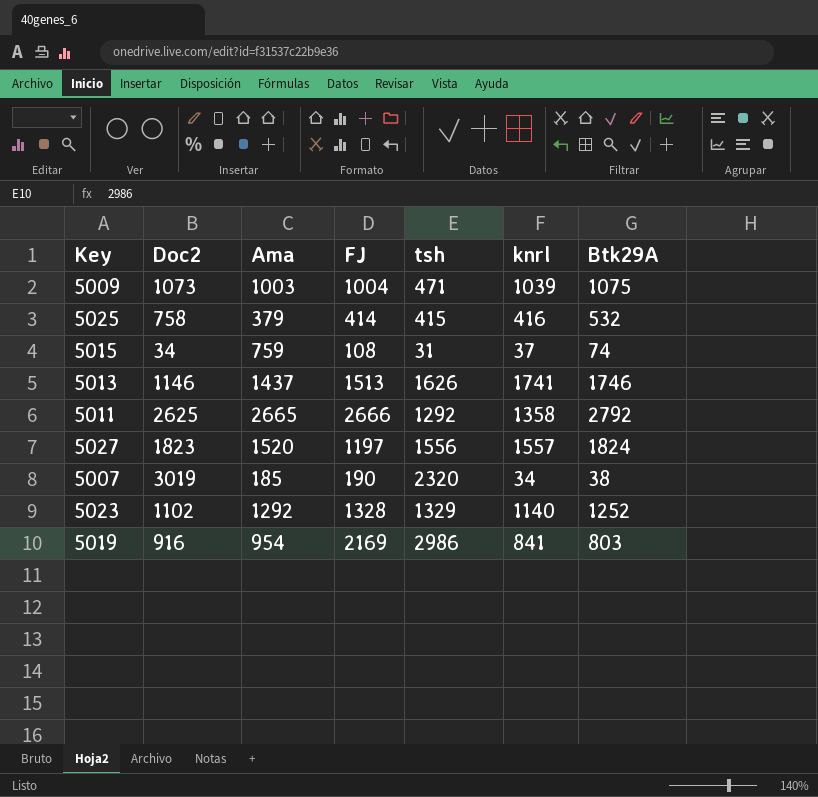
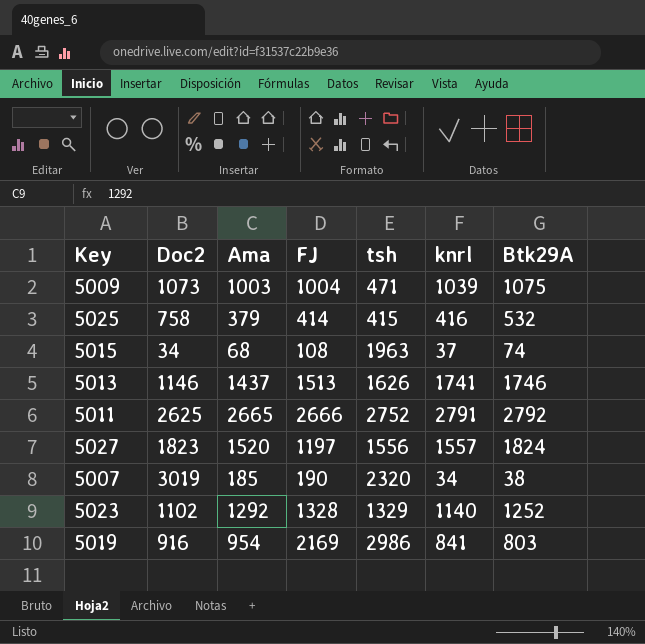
5015 | Ama: 759 -> 68
5015 | tsh: 31 -> 1963
5011 | tsh: 1292 -> 2752
5011 | knrl: 1358 -> 2791

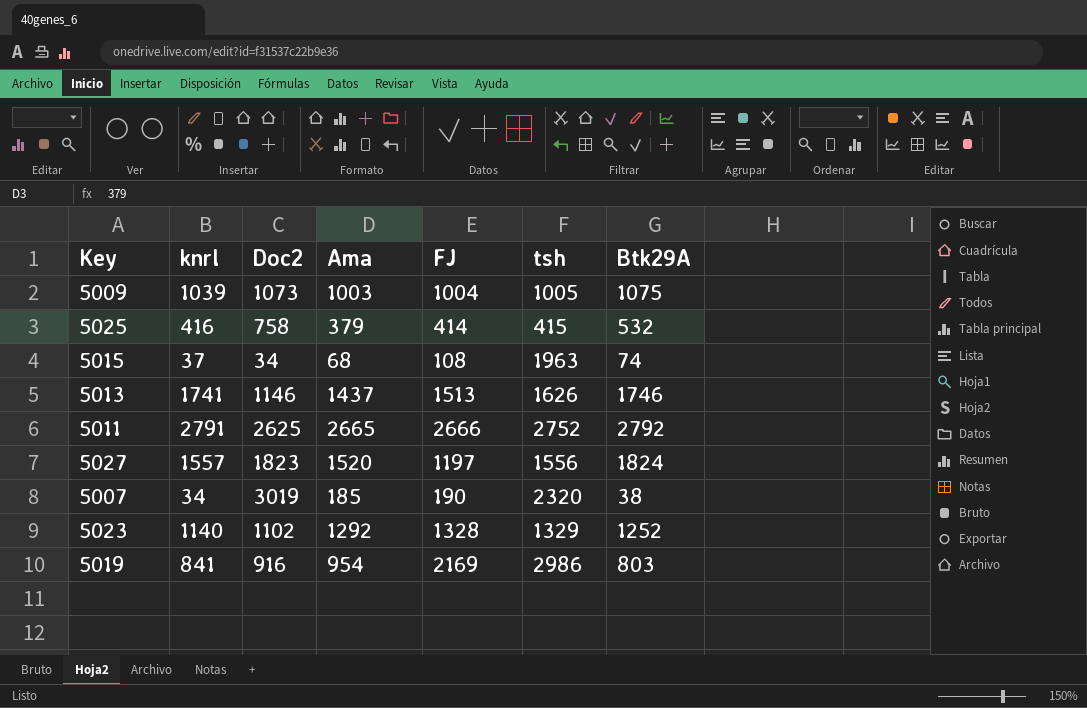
column knrl | position: 6 -> 2
5009 | tsh: 471 -> 1005

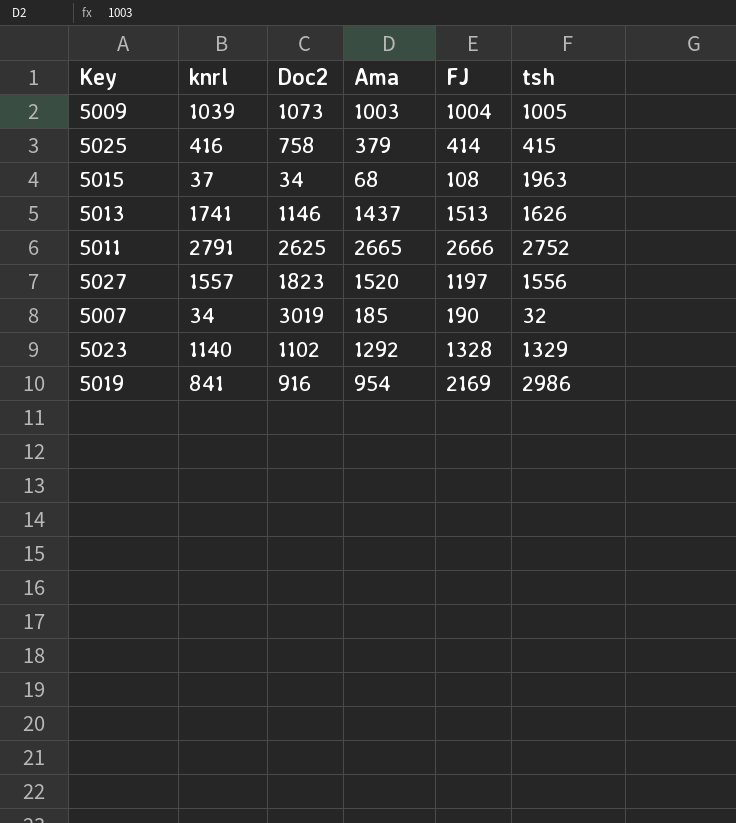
column Btk29A | position: 7 -> none
5007 | tsh: 2320 -> 32

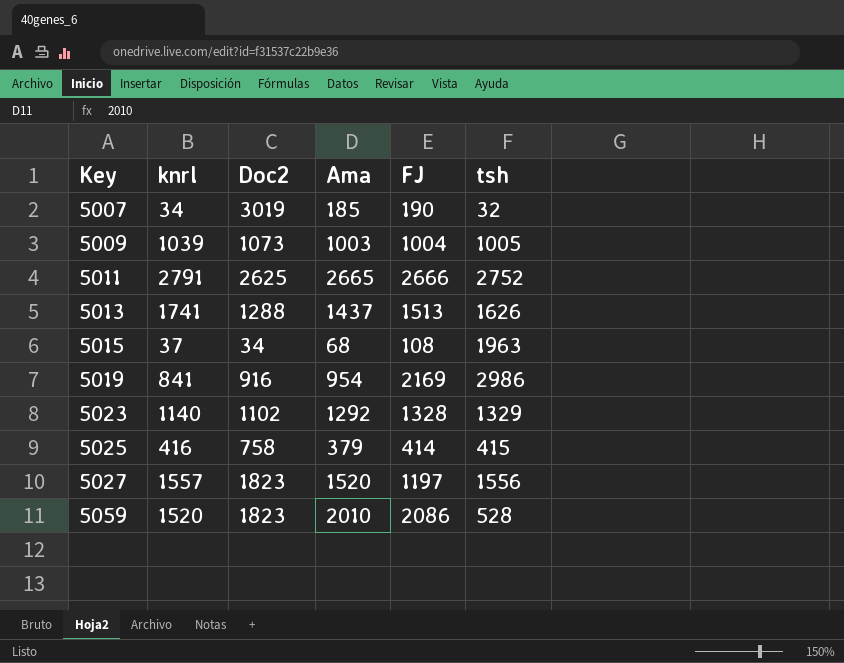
row order: none -> Key ascending
5013 | Doc2: 1146 -> 1288
row 5059: none -> 1520 | 1823 | 2010 | 2086 | 528

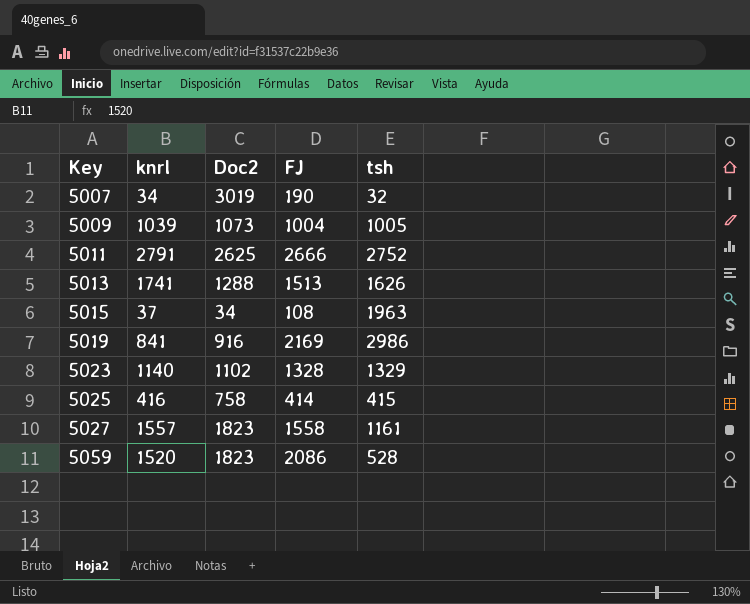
column Ama | position: 4 -> none
5027 | FJ: 1197 -> 1558
5027 | tsh: 1556 -> 1161

